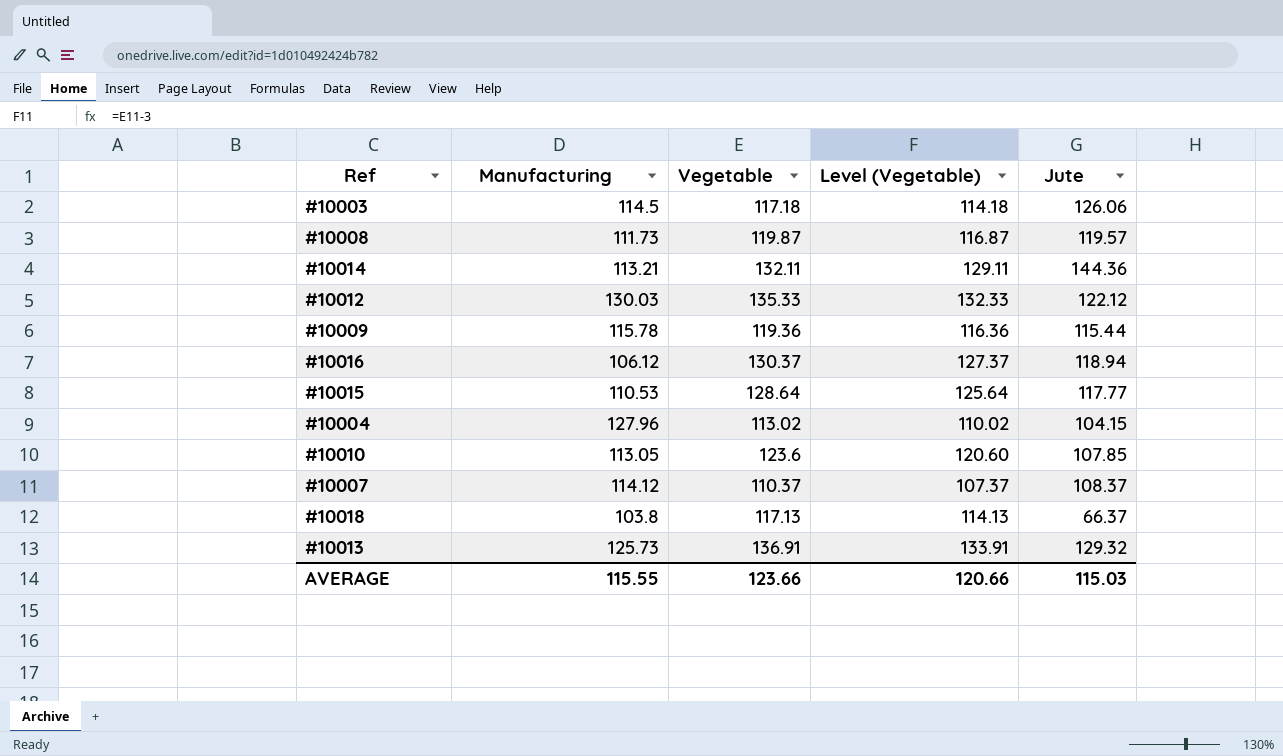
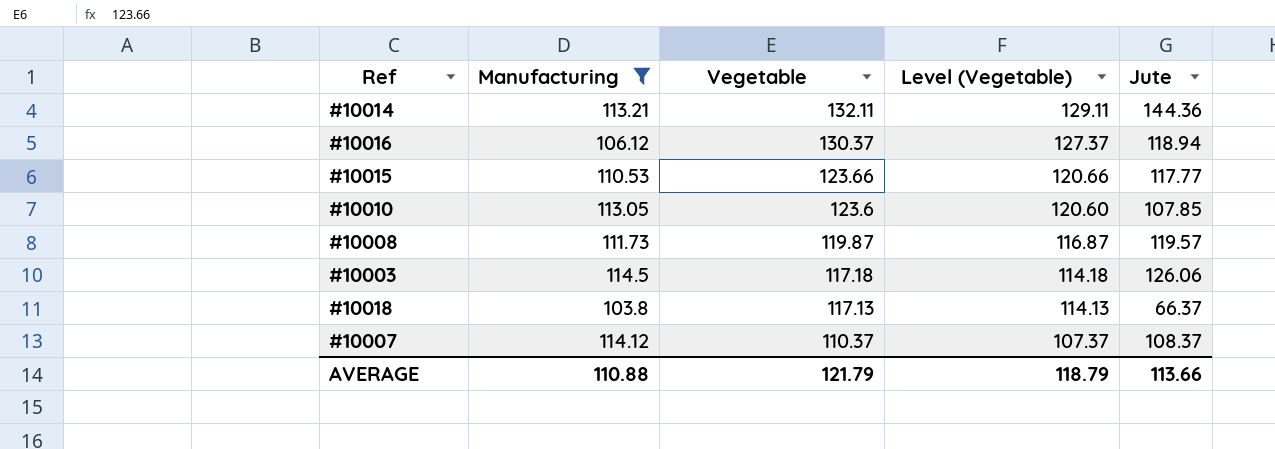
filter: none -> Manufacturing <= 114.5
row order: none -> Vegetable descending
#10015 | Vegetable: 128.64 -> 123.66
#10015 | Level (Vegetable): 125.64 -> 120.66
AVERAGE | Manufacturing: 115.55 -> 110.88
AVERAGE | Vegetable: 123.66 -> 121.79
AVERAGE | Level (Vegetable): 120.66 -> 118.79
AVERAGE | Jute: 115.03 -> 113.66

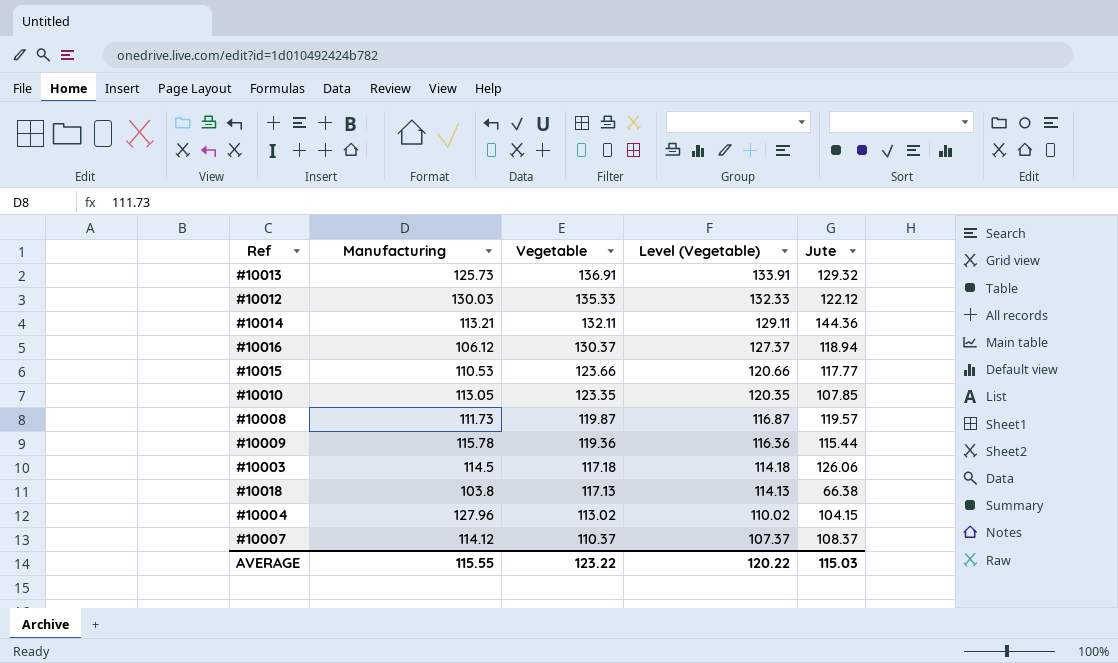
filter: Manufacturing <= 114.5 -> none
#10010 | Vegetable: 123.6 -> 123.35
#10010 | Level (Vegetable): 120.60 -> 120.35
#10018 | Jute: 66.37 -> 66.38
AVERAGE | Manufacturing: 110.88 -> 115.55
AVERAGE | Vegetable: 121.79 -> 123.22
AVERAGE | Level (Vegetable): 118.79 -> 120.22
AVERAGE | Jute: 113.66 -> 115.03

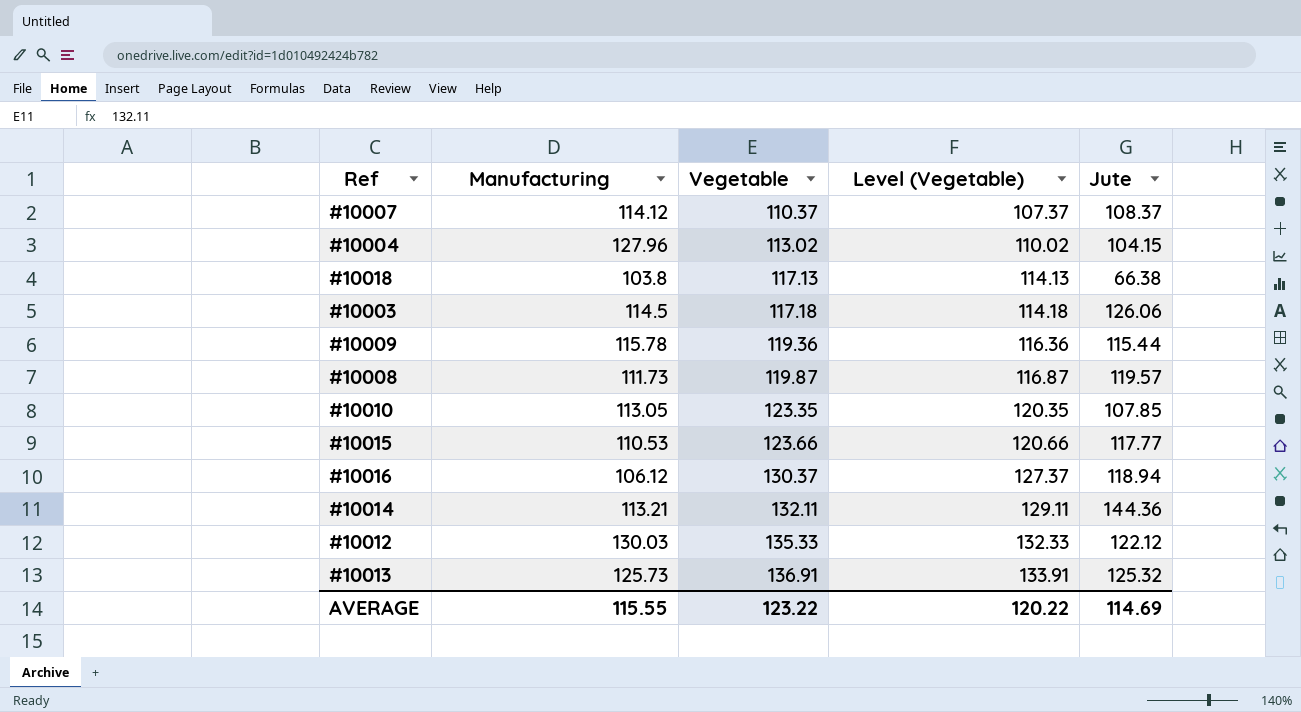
row order: Vegetable descending -> Vegetable ascending
#10013 | Jute: 129.32 -> 125.32
AVERAGE | Jute: 115.03 -> 114.69

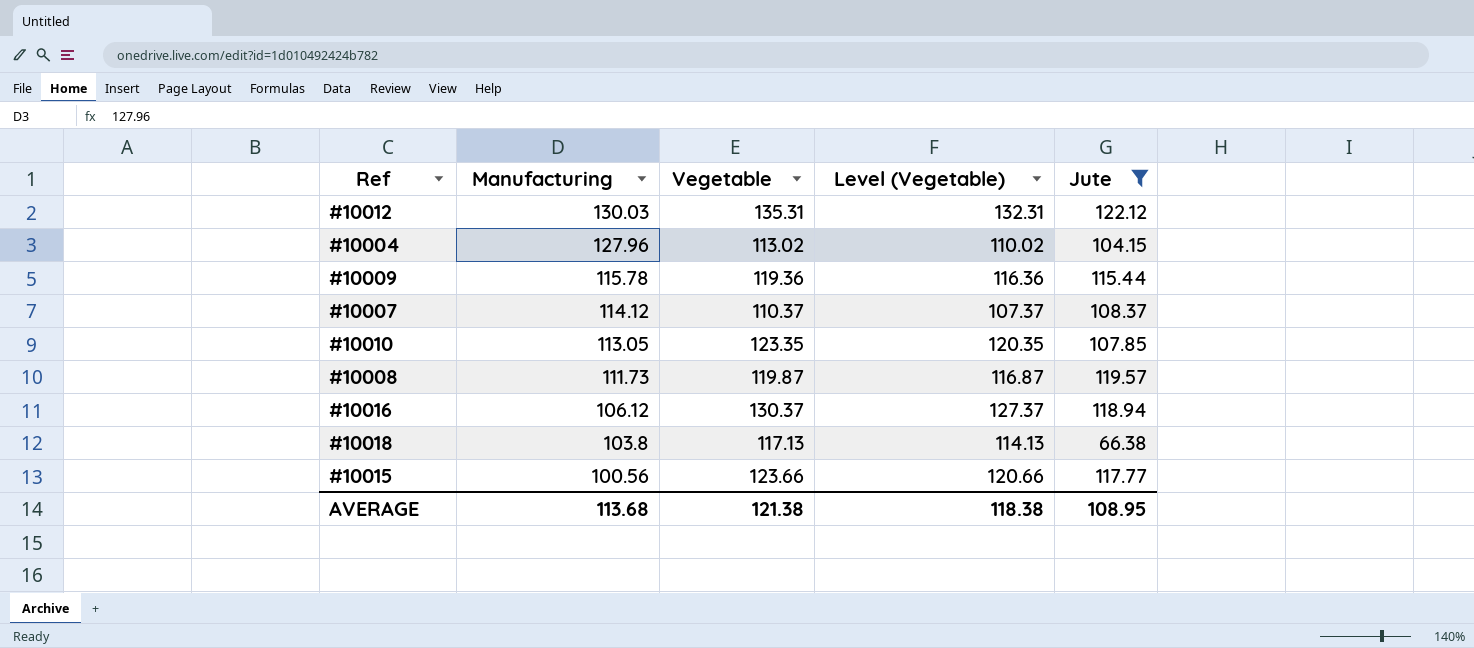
filter: none -> Jute <= 122.12
row order: Vegetable ascending -> Manufacturing descending
#10012 | Vegetable: 135.33 -> 135.31
#10012 | Level (Vegetable): 132.33 -> 132.31
#10015 | Manufacturing: 110.53 -> 100.56
AVERAGE | Manufacturing: 115.55 -> 113.68
AVERAGE | Vegetable: 123.22 -> 121.38
AVERAGE | Level (Vegetable): 120.22 -> 118.38
AVERAGE | Jute: 114.69 -> 108.95

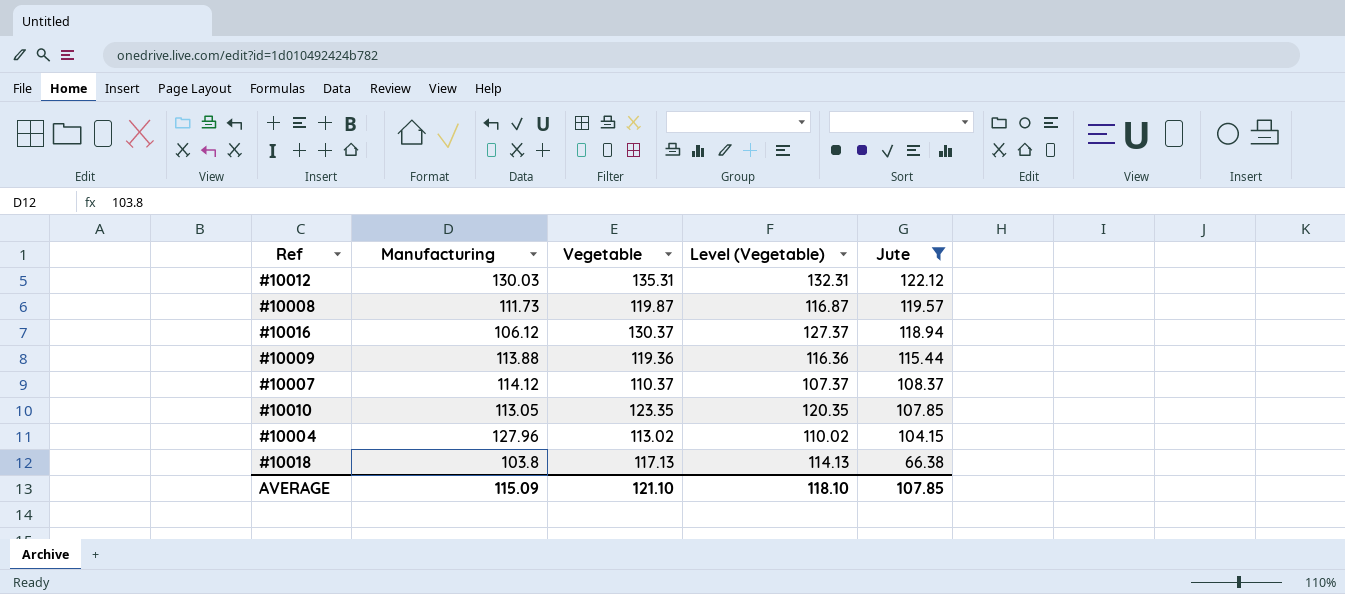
row order: Manufacturing descending -> Jute descending
row #10015: 100.56 | 123.66 | 120.66 | 117.77 -> none
#10009 | Manufacturing: 115.78 -> 113.88
AVERAGE | Manufacturing: 113.68 -> 115.09
AVERAGE | Vegetable: 121.38 -> 121.10
AVERAGE | Level (Vegetable): 118.38 -> 118.10
AVERAGE | Jute: 108.95 -> 107.85

